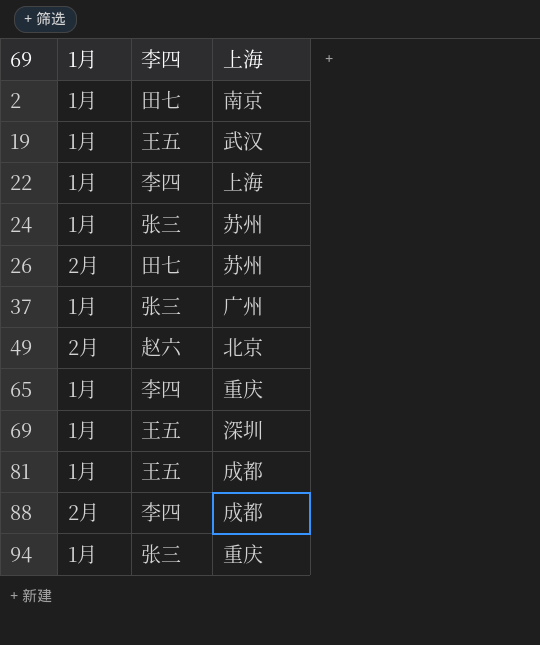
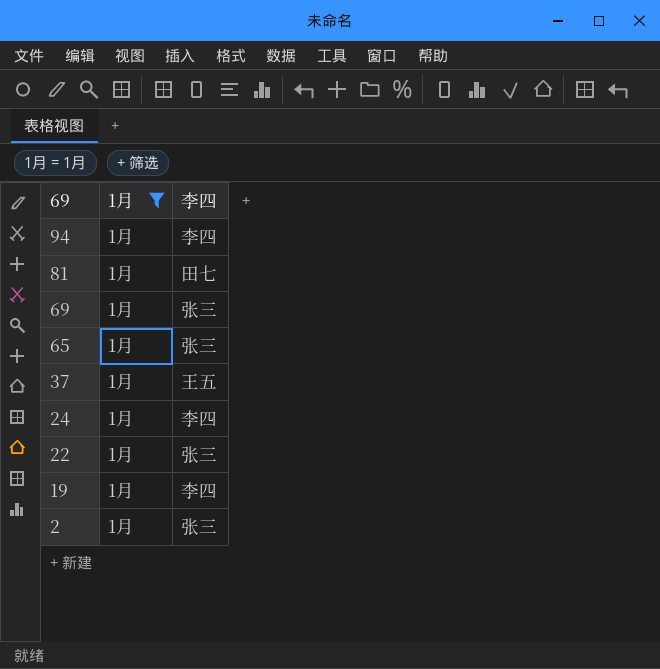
filter: none -> 1月 = 1月
row order: 69 ascending -> 69 descending
column 上海 | position: 4 -> none
94 | 李四: 张三 -> 李四
81 | 李四: 王五 -> 田七
69 | 李四: 王五 -> 张三
65 | 李四: 李四 -> 张三
37 | 李四: 张三 -> 王五
24 | 李四: 张三 -> 李四
22 | 李四: 李四 -> 张三
19 | 李四: 王五 -> 李四
2 | 李四: 田七 -> 张三

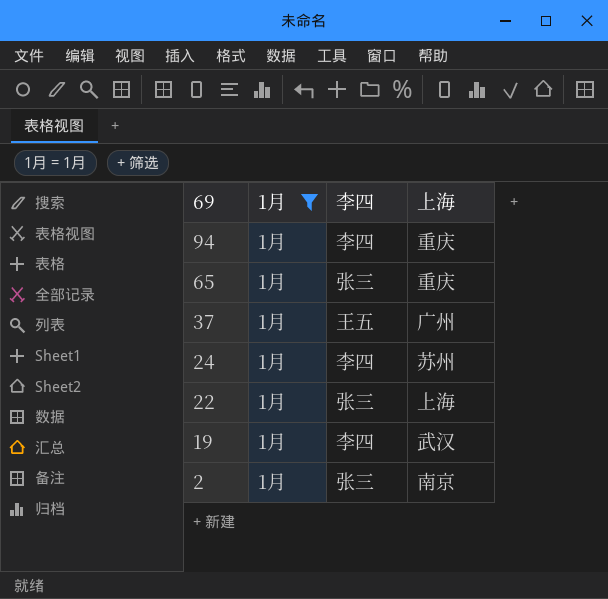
column 上海 | position: none -> 4
row 81: 1月 | 田七 -> none
row 69: 1月 | 张三 -> none

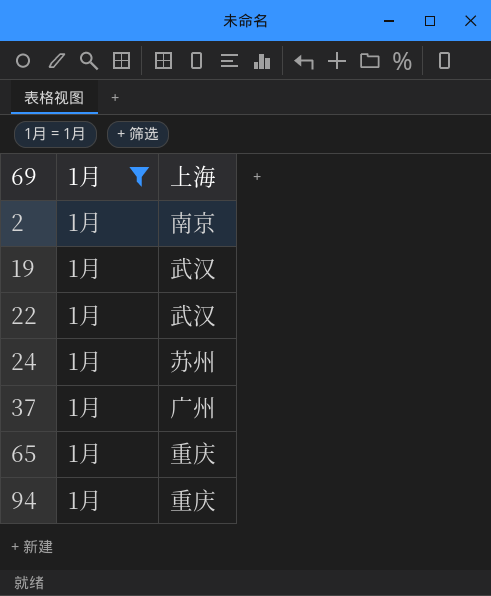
row order: 69 descending -> 69 ascending
column 李四 | position: 3 -> none
22 | 上海: 上海 -> 武汉

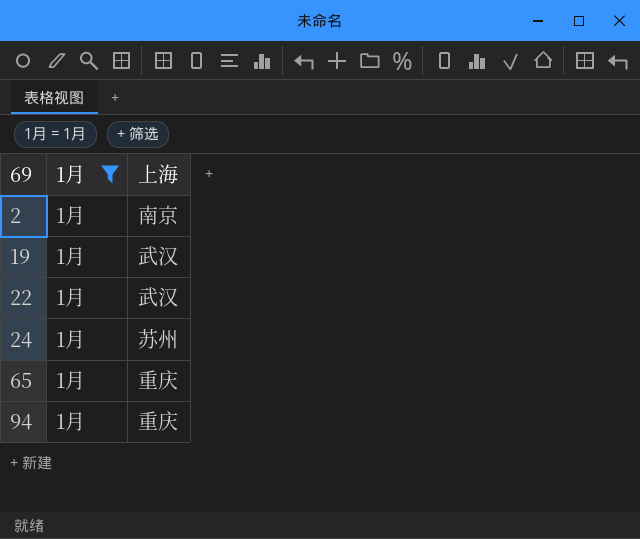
row 37: 1月 | 广州 -> none

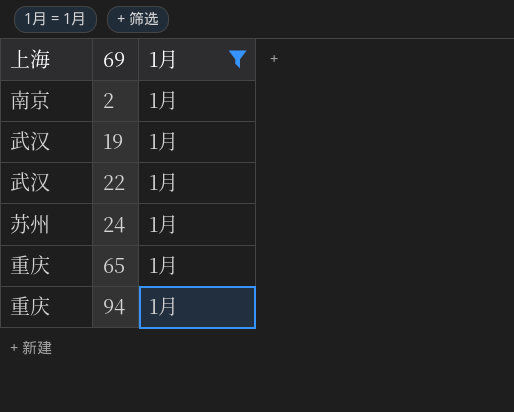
column 上海 | position: 3 -> 1

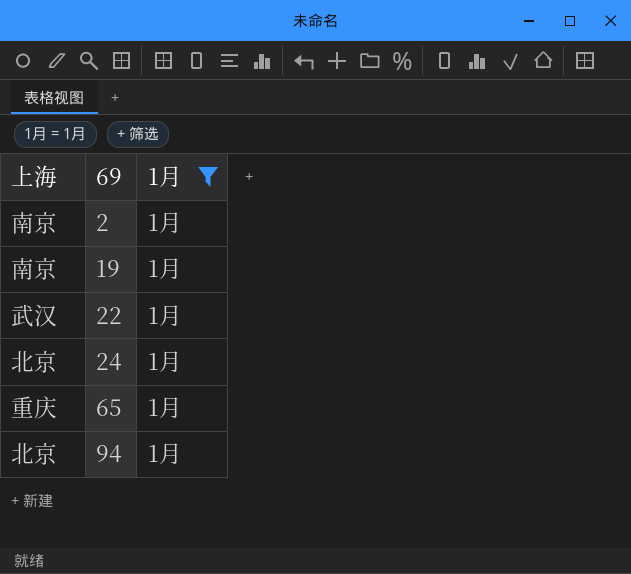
19 | 上海: 武汉 -> 南京
24 | 上海: 苏州 -> 北京
94 | 上海: 重庆 -> 北京

